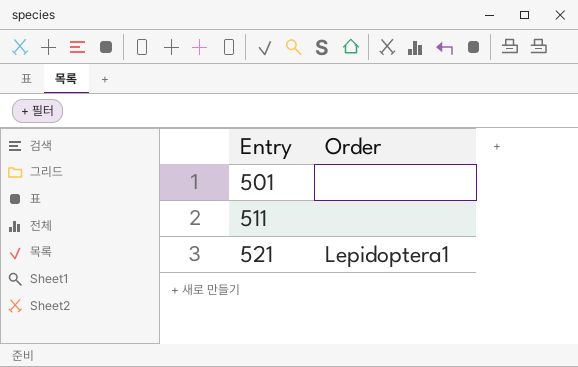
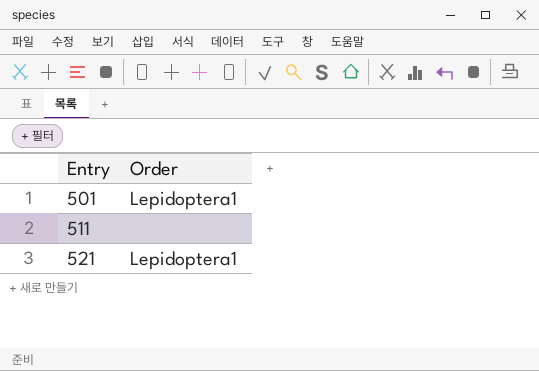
501 | Order: none -> Lepidoptera1

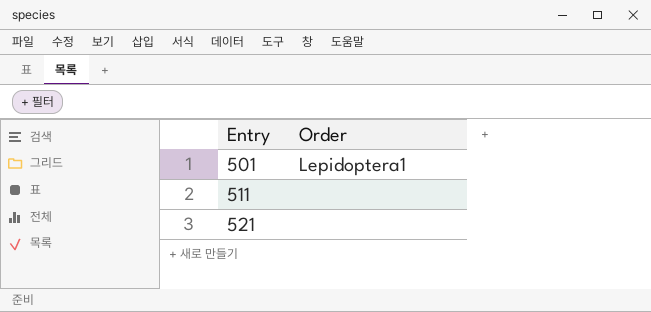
521 | Order: Lepidoptera1 -> none

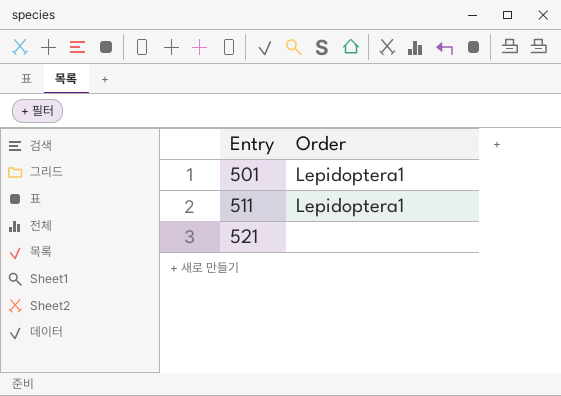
511 | Order: none -> Lepidoptera1

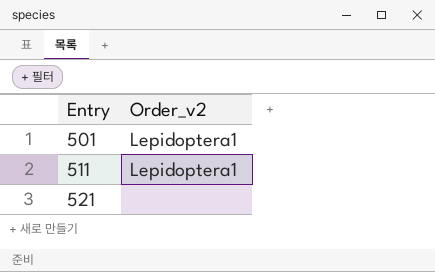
column name: Order -> Order_v2

